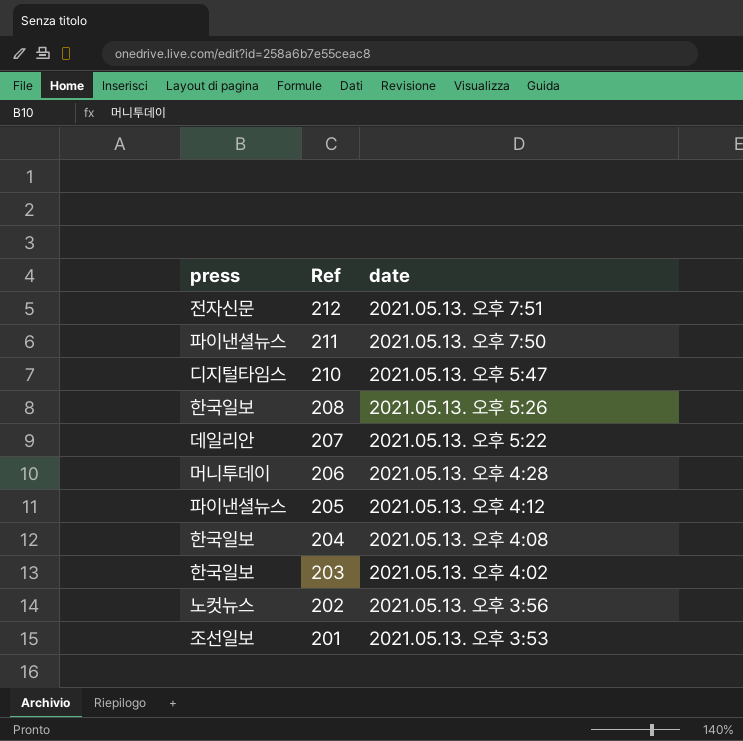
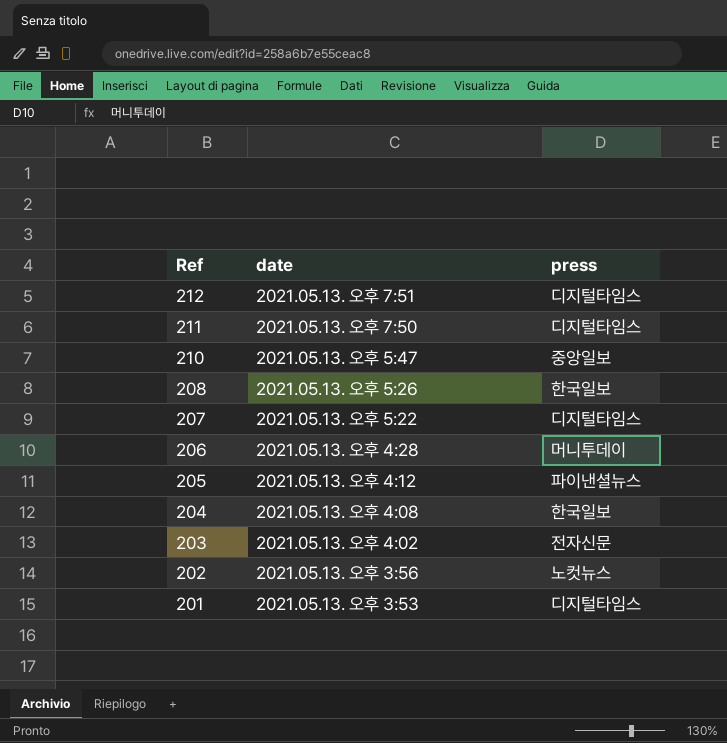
column press | position: 1 -> 3
212 | press: 전자신문 -> 디지털타임스
211 | press: 파이낸셜뉴스 -> 디지털타임스
210 | press: 디지털타임스 -> 중앙일보
207 | press: 데일리안 -> 디지털타임스
203 | press: 한국일보 -> 전자신문
201 | press: 조선일보 -> 디지털타임스

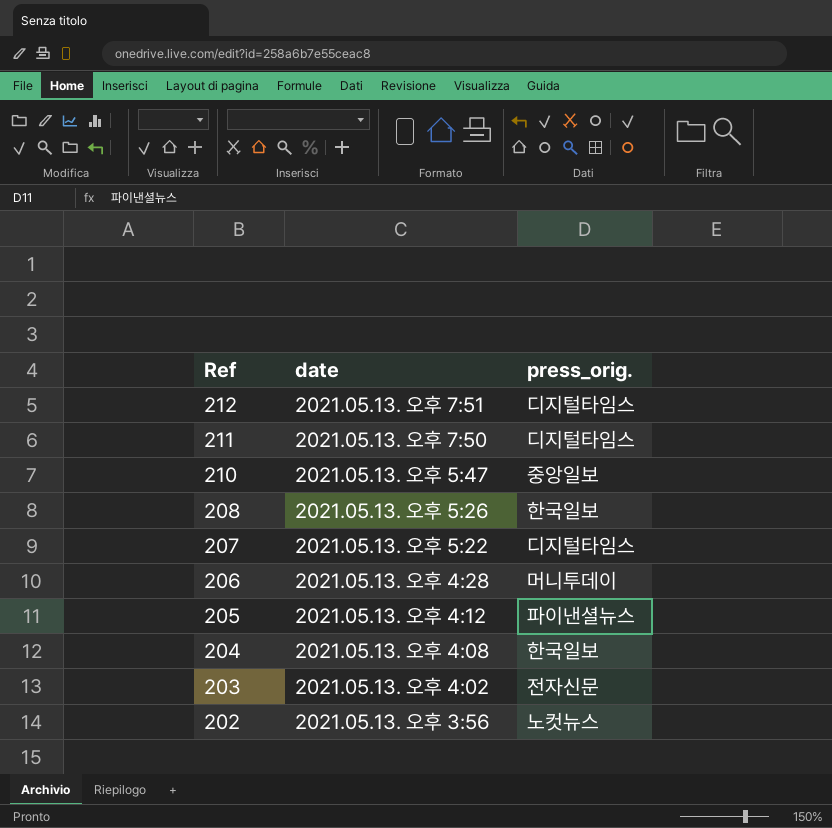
column name: press -> press_orig.
row 201: 2021.05.13. 오후 3:53 | 디지털타임스 -> none

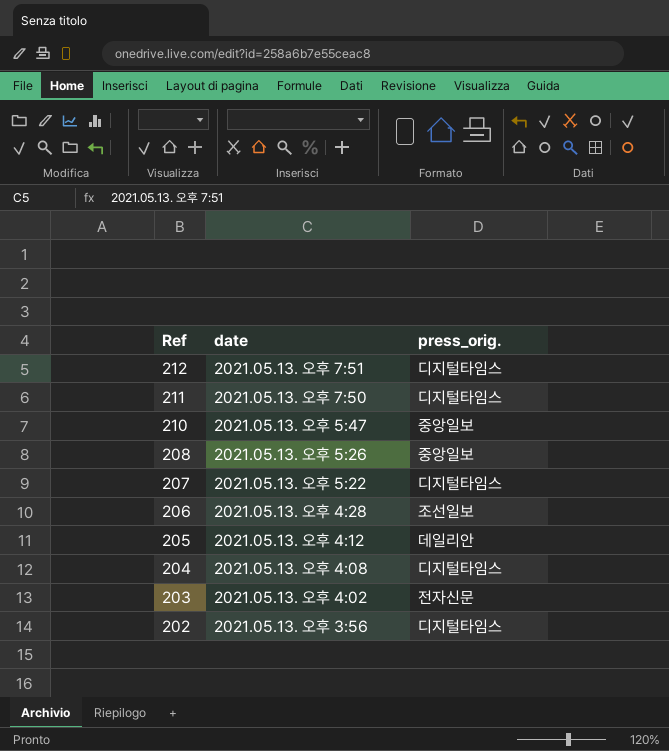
208 | press_orig.: 한국일보 -> 중앙일보
206 | press_orig.: 머니투데이 -> 조선일보
205 | press_orig.: 파이낸셜뉴스 -> 데일리안
204 | press_orig.: 한국일보 -> 디지털타임스
202 | press_orig.: 노컷뉴스 -> 디지털타임스

